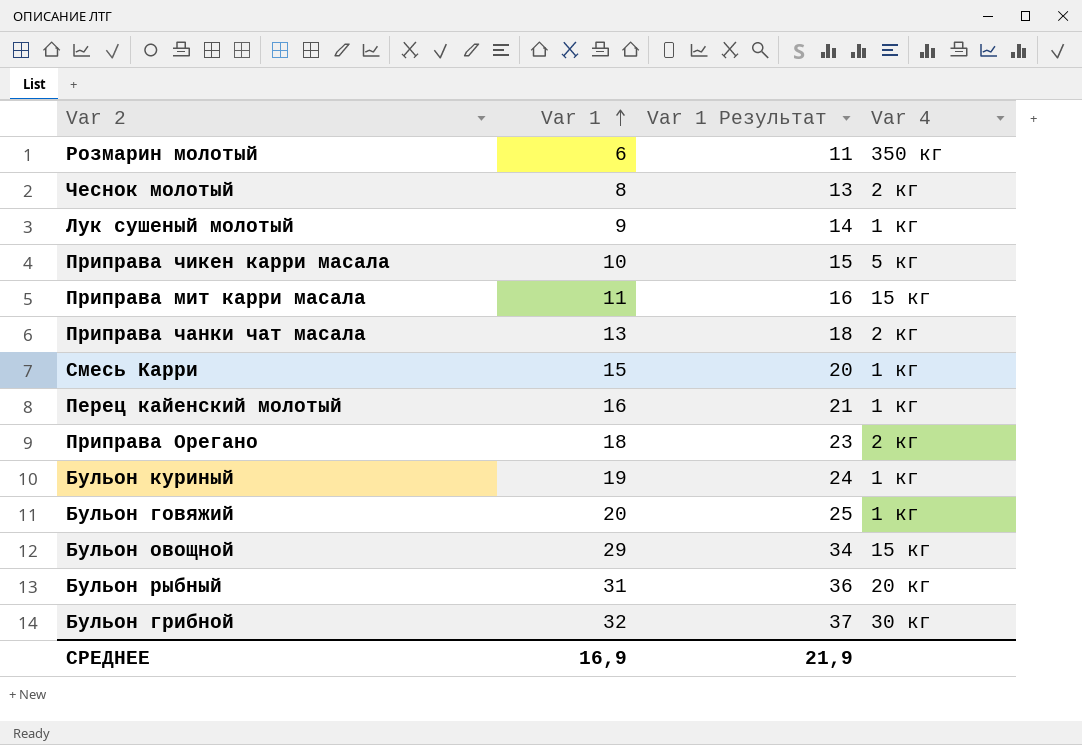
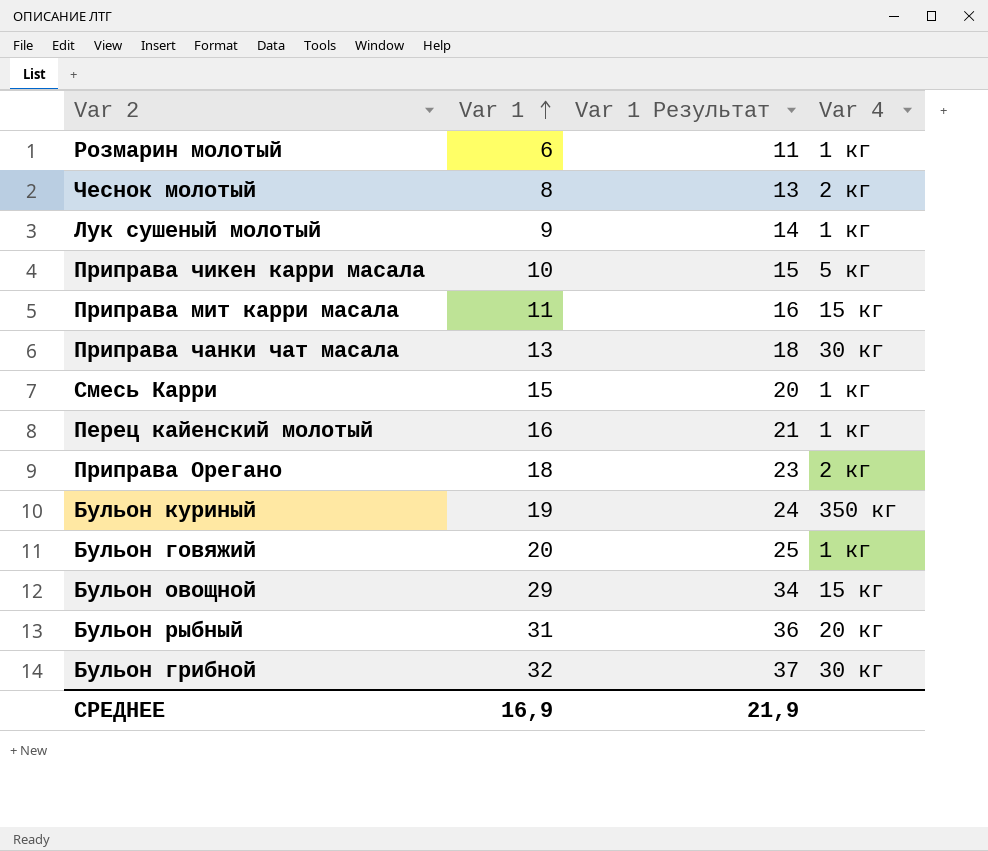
Розмарин молотый | Var 4: 350 кг -> 1 кг
Приправа чанки чат масала | Var 4: 2 кг -> 30 кг
Бульон куриный | Var 4: 1 кг -> 350 кг

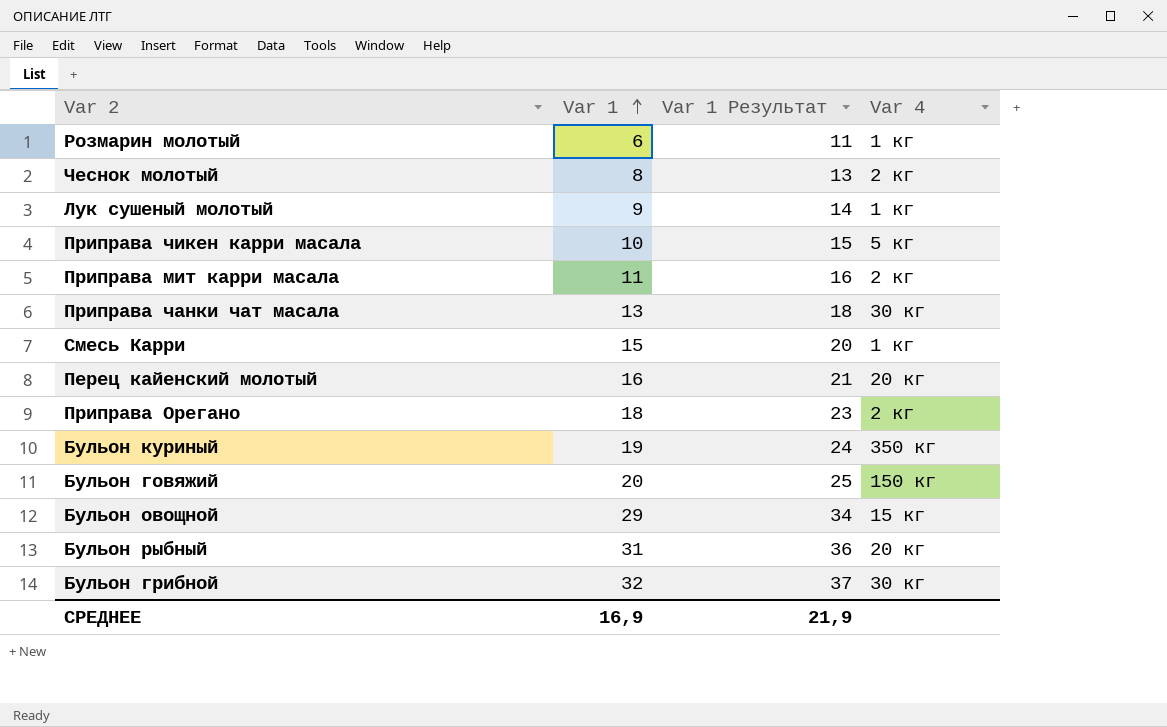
Приправа мит карри масала | Var 4: 15 кг -> 2 кг
Перец кайенский молотый | Var 4: 1 кг -> 20 кг
Бульон говяжий | Var 4: 1 кг -> 150 кг

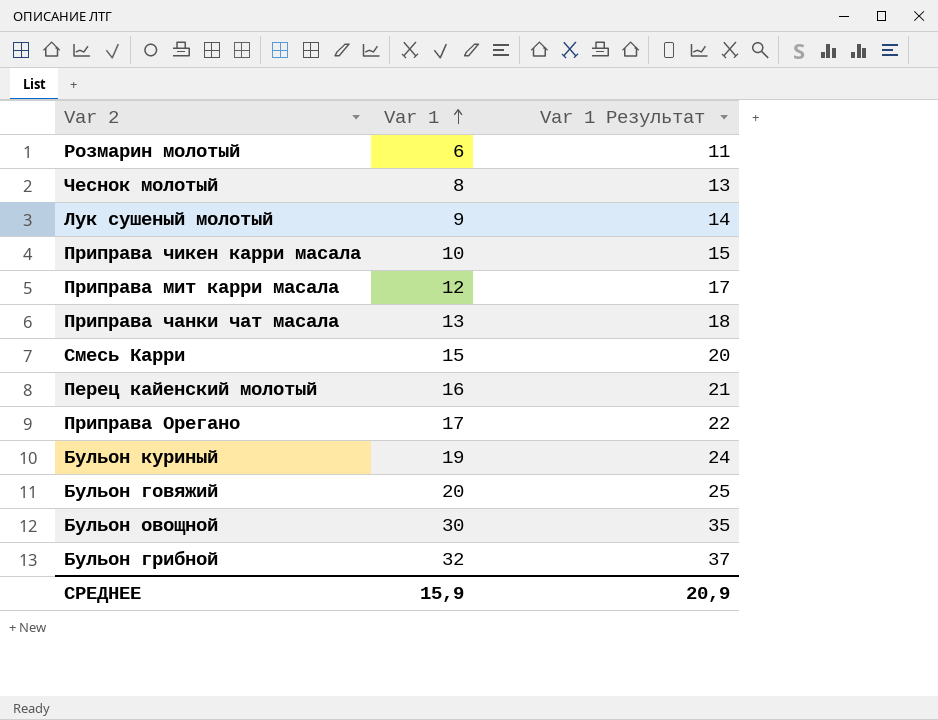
column Var 4 | position: 4 -> none
row Бульон рыбный: 31 | 36 | 20 кг -> none
Приправа мит карри масала | Var 1: 11 -> 12
Приправа мит карри масала | Var 1 Результат: 16 -> 17
Приправа Орегано | Var 1: 18 -> 17
Приправа Орегано | Var 1 Результат: 23 -> 22
Бульон овощной | Var 1: 29 -> 30
Бульон овощной | Var 1 Результат: 34 -> 35
СРЕДНЕЕ | Var 1: 16,9 -> 15,9
СРЕДНЕЕ | Var 1 Результат: 21,9 -> 20,9

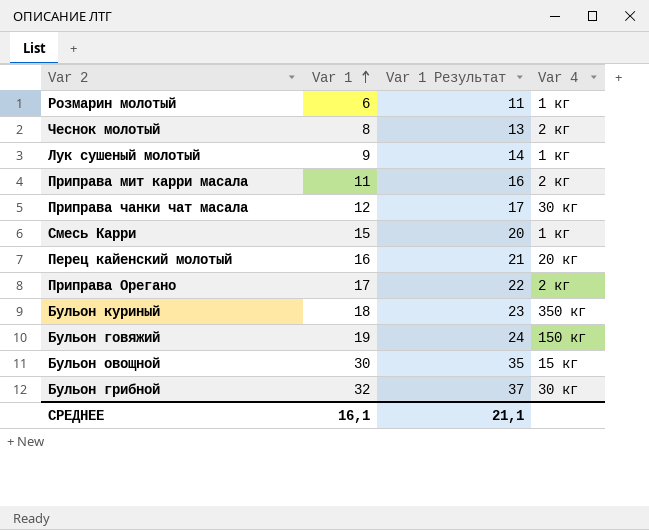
column Var 4 | position: none -> 4
row Приправа чикен карри масала: 10 | 15 -> none
Приправа мит карри масала | Var 1: 12 -> 11
Приправа мит карри масала | Var 1 Результат: 17 -> 16
Приправа чанки чат масала | Var 1: 13 -> 12
Приправа чанки чат масала | Var 1 Результат: 18 -> 17
Бульон куриный | Var 1: 19 -> 18
Бульон куриный | Var 1 Результат: 24 -> 23
Бульон говяжий | Var 1: 20 -> 19
Бульон говяжий | Var 1 Результат: 25 -> 24
СРЕДНЕЕ | Var 1: 15,9 -> 16,1
СРЕДНЕЕ | Var 1 Результат: 20,9 -> 21,1

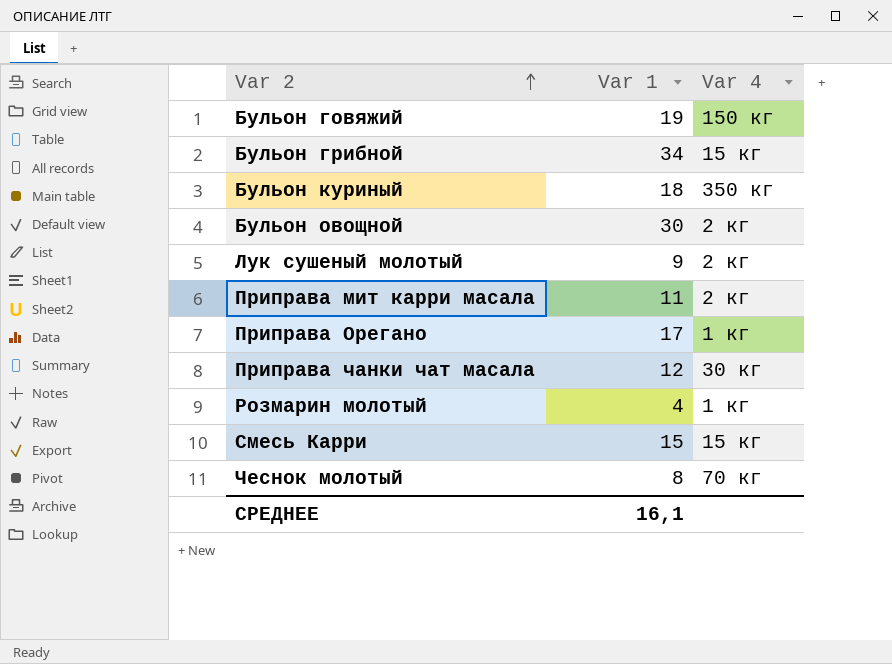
row order: Var 1 ascending -> Var 2 ascending
column Var 1 Результат | formula: [Var 1] + 5 -> none
row Перец кайенский молотый: 16 | 21 | 20 кг -> none
Бульон грибной | Var 1: 32 -> 34
Бульон грибной | Var 4: 30 кг -> 15 кг
Бульон овощной | Var 4: 15 кг -> 2 кг
Лук сушеный молотый | Var 4: 1 кг -> 2 кг
Приправа Орегано | Var 4: 2 кг -> 1 кг
Розмарин молотый | Var 1: 6 -> 4
Смесь Карри | Var 4: 1 кг -> 15 кг
Чеснок молотый | Var 4: 2 кг -> 70 кг

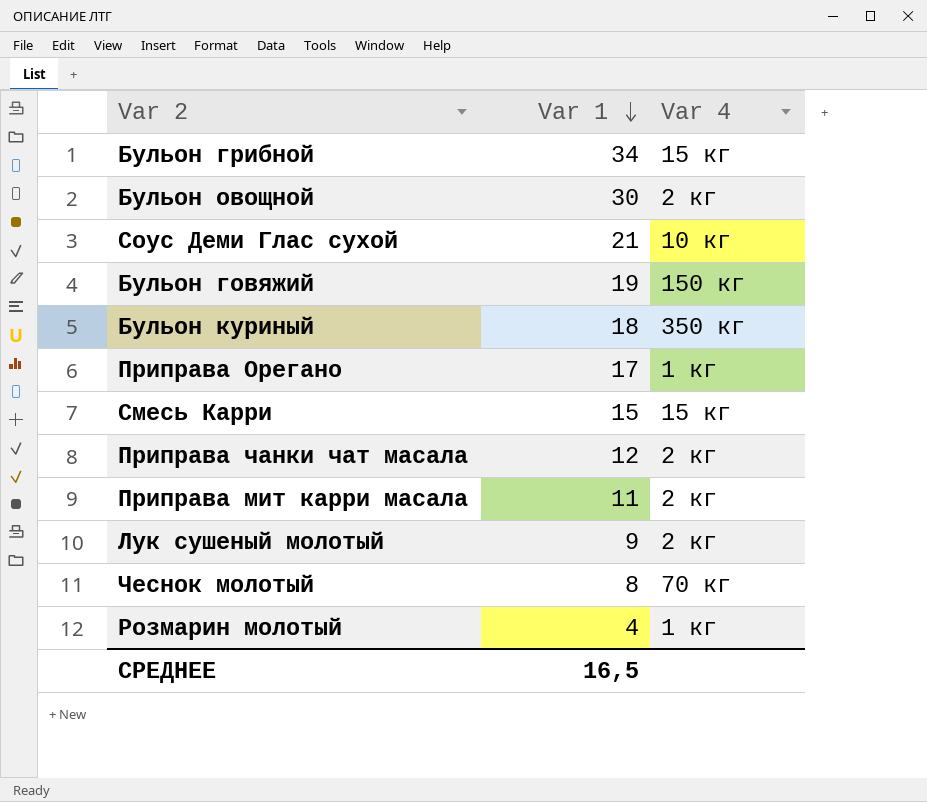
row order: Var 2 ascending -> Var 1 descending
row Соус Деми Глас сухой: none -> 21 | 10 кг
Приправа чанки чат масала | Var 4: 30 кг -> 2 кг
СРЕДНЕЕ | Var 1: 16,1 -> 16,5

